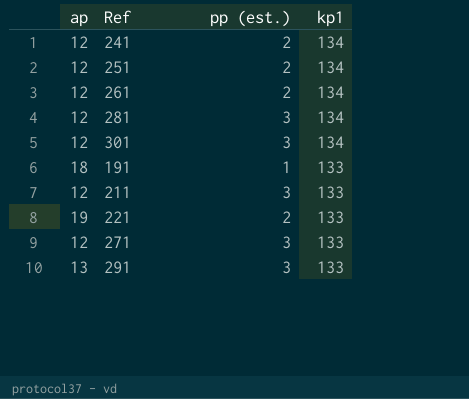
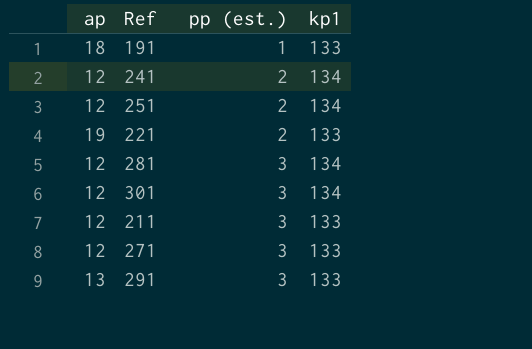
row order: kp1 descending -> pp (est.) ascending
row 261: 12 | 2 | 134 -> none

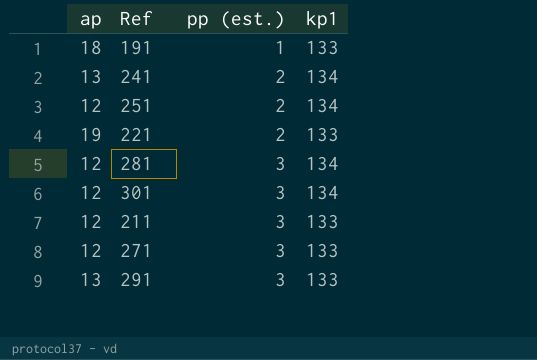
241 | ap: 12 -> 13

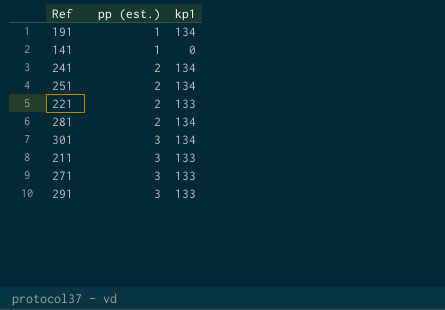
column ap | position: 1 -> none
191 | kp1: 133 -> 134
row 141: none -> 1 | 0
281 | pp (est.): 3 -> 2

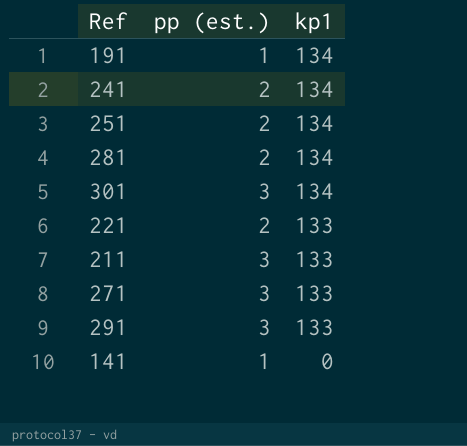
row order: pp (est.) ascending -> kp1 descending

